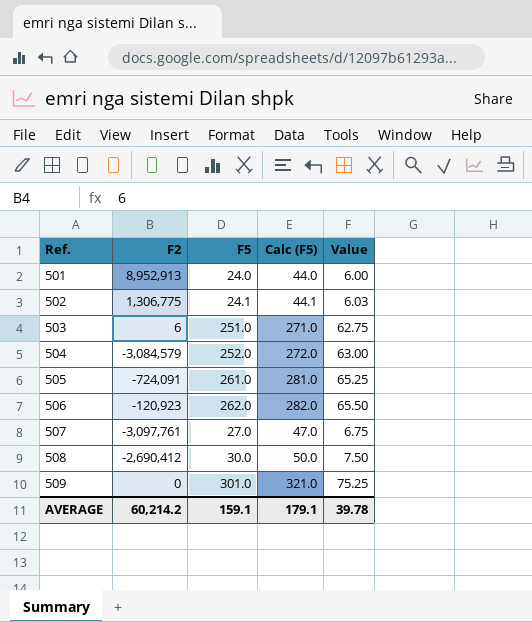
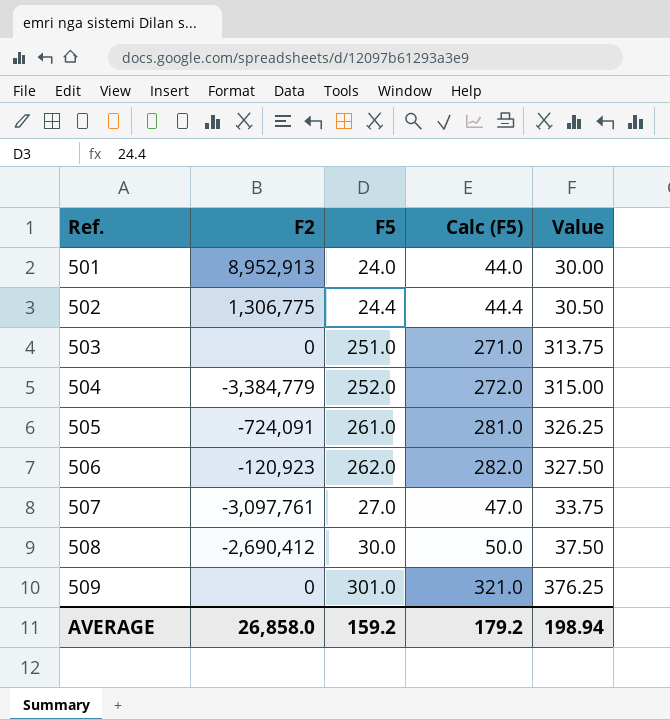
column Value | formula: [F5] * 0.25 -> [F5] * 1.25
502 | F5: 24.1 -> 24.4
502 | Calc (F5): 44.1 -> 44.4
503 | F2: 6 -> 0
504 | F2: -3,084,579 -> -3,384,779
AVERAGE | F2: 60,214.2 -> 26,858.0
AVERAGE | F5: 159.1 -> 159.2
AVERAGE | Calc (F5): 179.1 -> 179.2
AVERAGE | Value: 39.78 -> 198.94

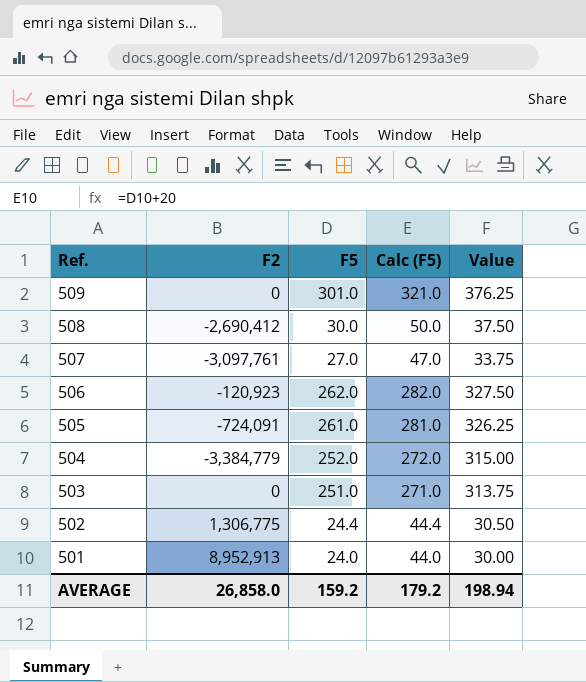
row order: Ref. ascending -> Ref. descending

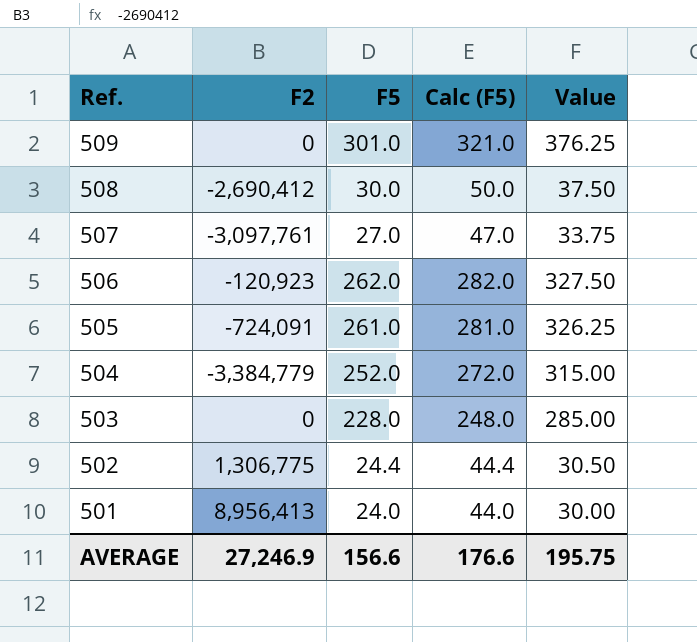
503 | F5: 251.0 -> 228.0
503 | Calc (F5): 271.0 -> 248.0
503 | Value: 313.75 -> 285.00
501 | F2: 8,952,913 -> 8,956,413
AVERAGE | F2: 26,858.0 -> 27,246.9
AVERAGE | F5: 159.2 -> 156.6
AVERAGE | Calc (F5): 179.2 -> 176.6
AVERAGE | Value: 198.94 -> 195.75

